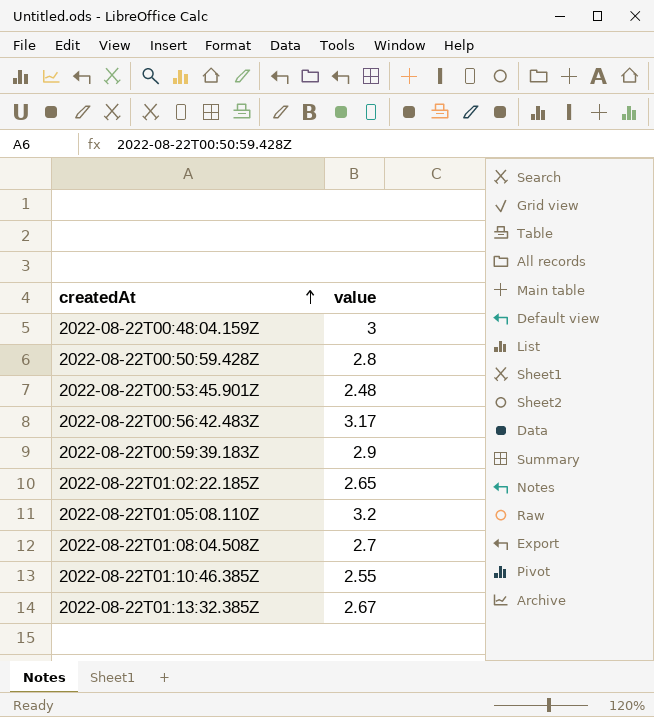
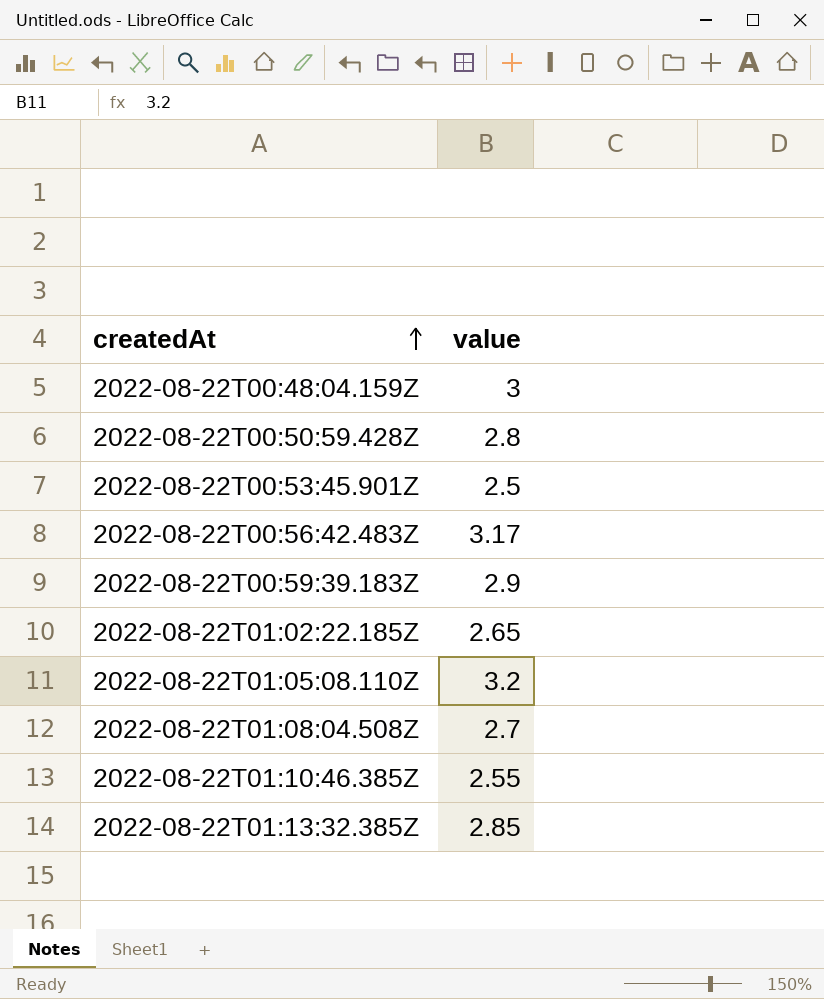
2022-08-22T00:53:45.901Z | value: 2.48 -> 2.5
2022-08-22T01:13:32.385Z | value: 2.67 -> 2.85

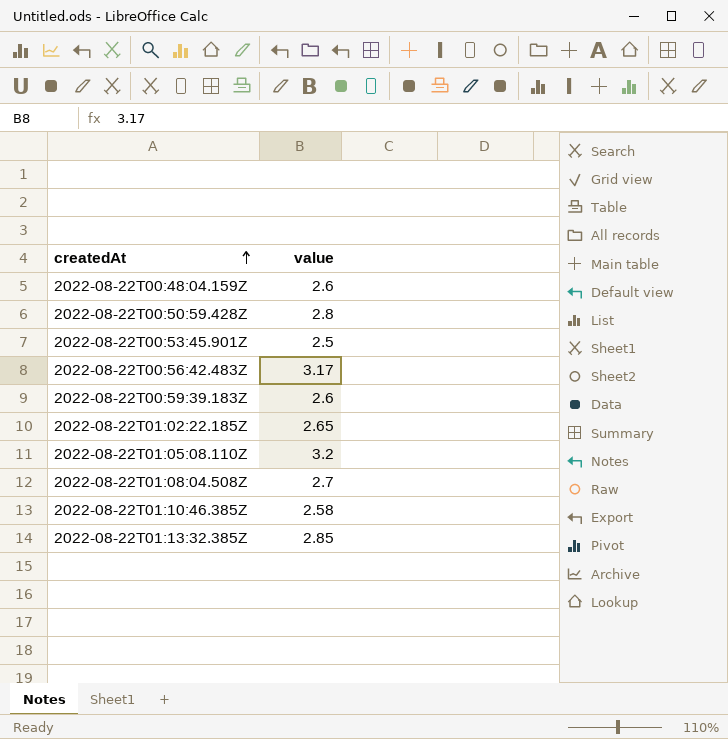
2022-08-22T00:48:04.159Z | value: 3 -> 2.6
2022-08-22T00:59:39.183Z | value: 2.9 -> 2.6
2022-08-22T01:10:46.385Z | value: 2.55 -> 2.58

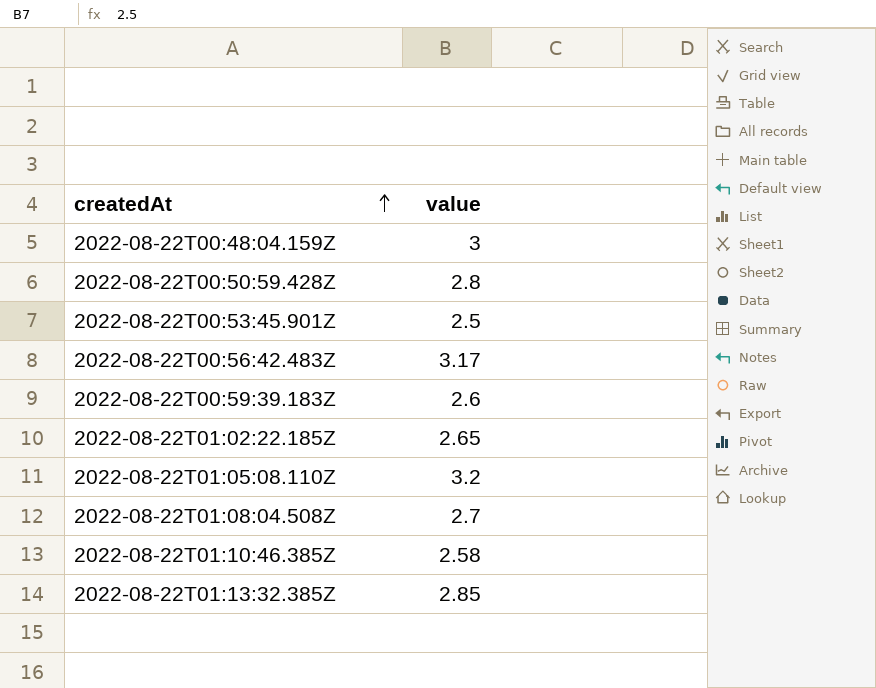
2022-08-22T00:48:04.159Z | value: 2.6 -> 3

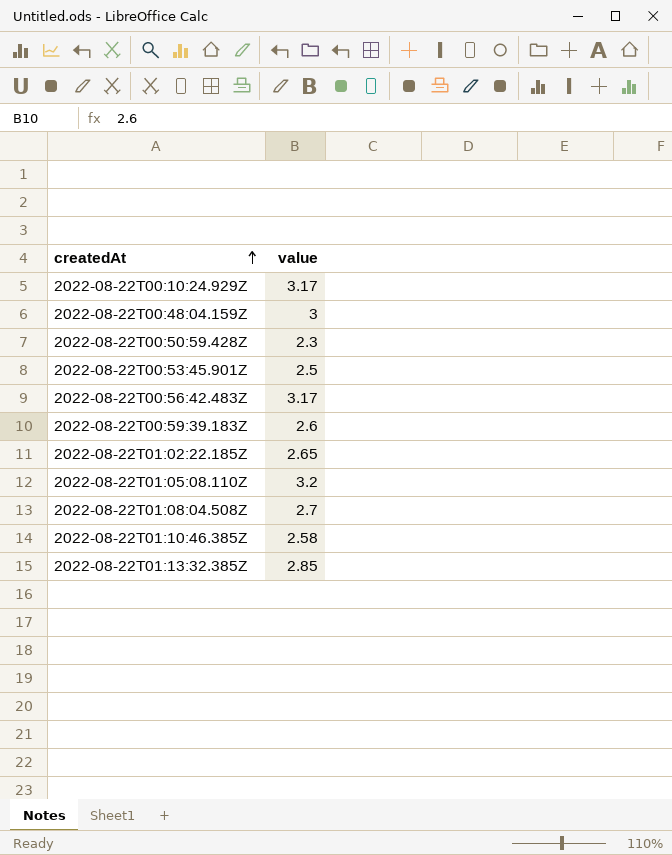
row 2022-08-22T00:10:24.929Z: none -> 3.17
2022-08-22T00:50:59.428Z | value: 2.8 -> 2.3

